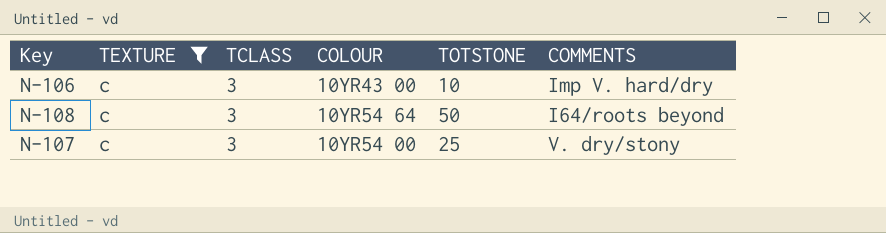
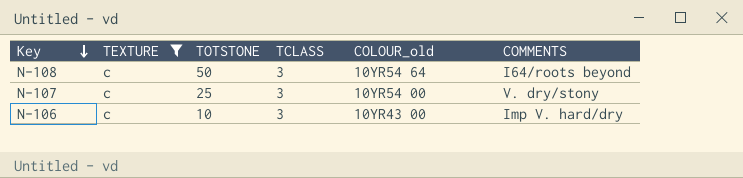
row order: none -> Key descending
column TOTSTONE | position: 5 -> 3
column name: COLOUR -> COLOUR_old

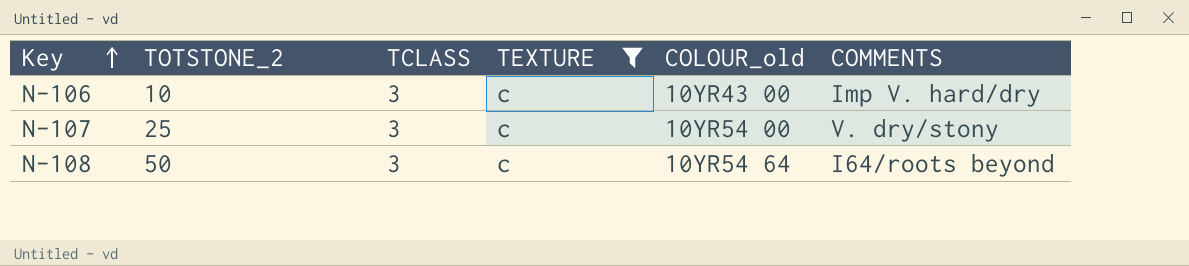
row order: Key descending -> Key ascending
column name: TOTSTONE -> TOTSTONE_2
column TEXTURE | position: 2 -> 4

